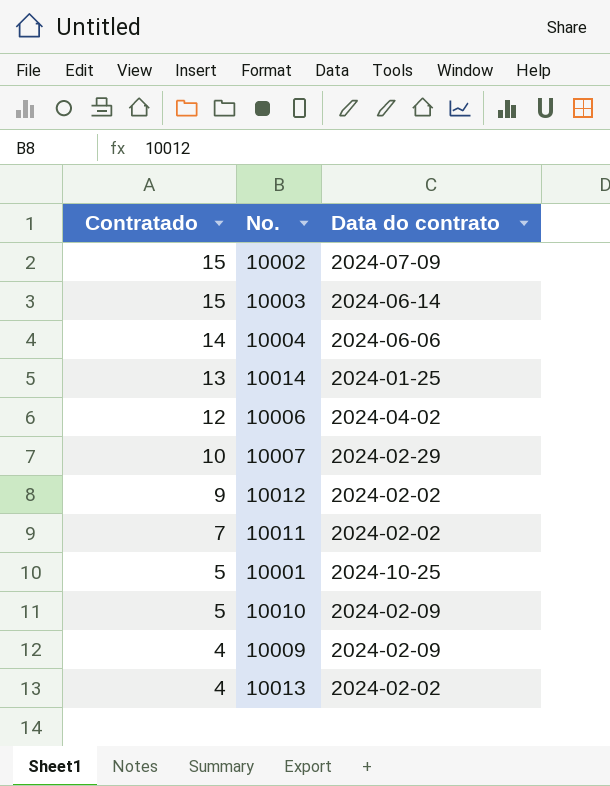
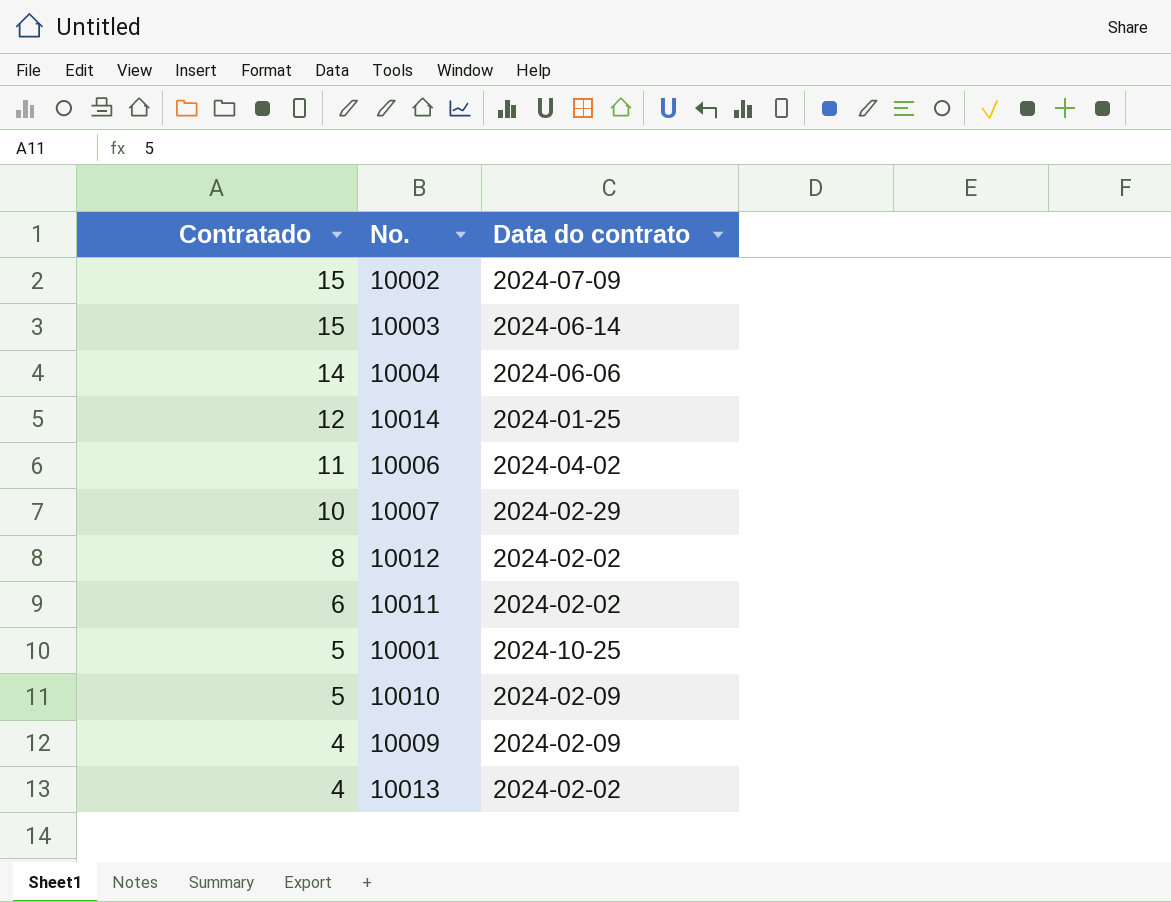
10014 | Contratado: 13 -> 12
10006 | Contratado: 12 -> 11
10012 | Contratado: 9 -> 8
10011 | Contratado: 7 -> 6

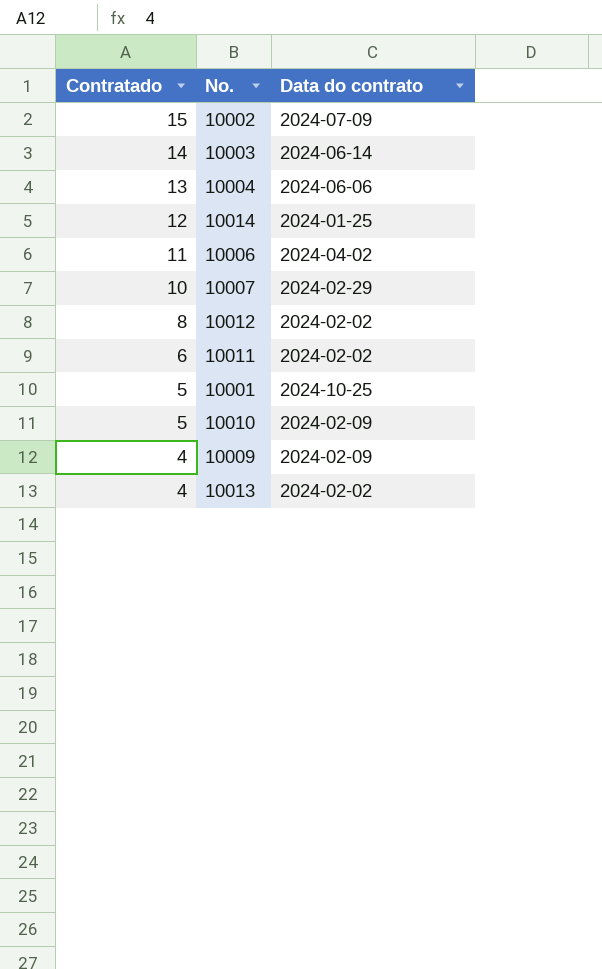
10003 | Contratado: 15 -> 14
10004 | Contratado: 14 -> 13

